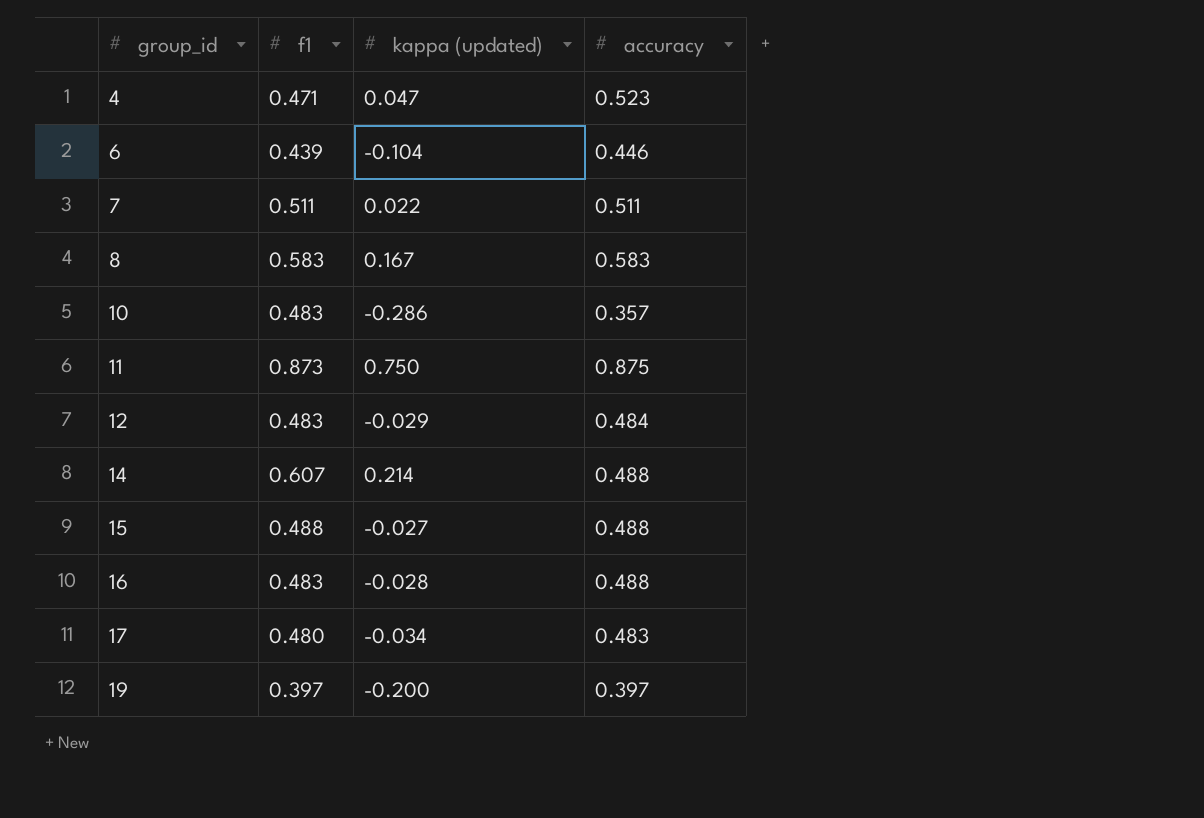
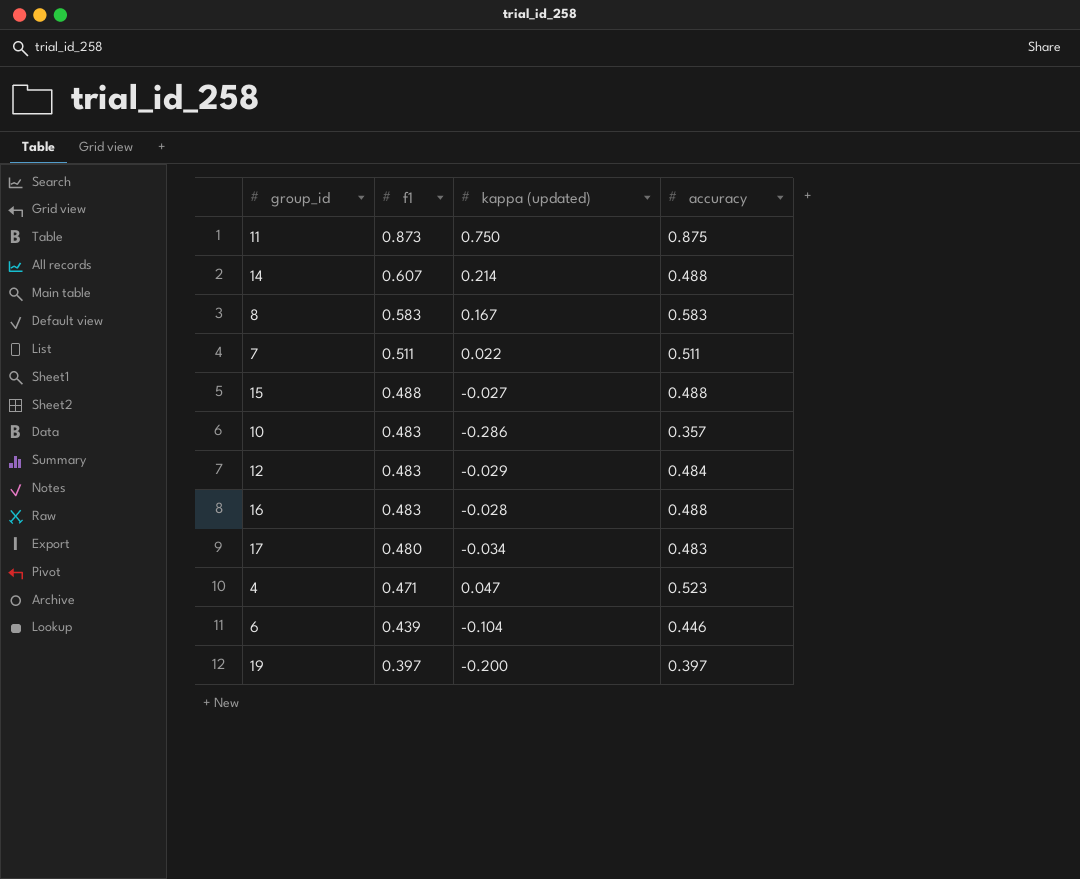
row order: group_id ascending -> f1 descending

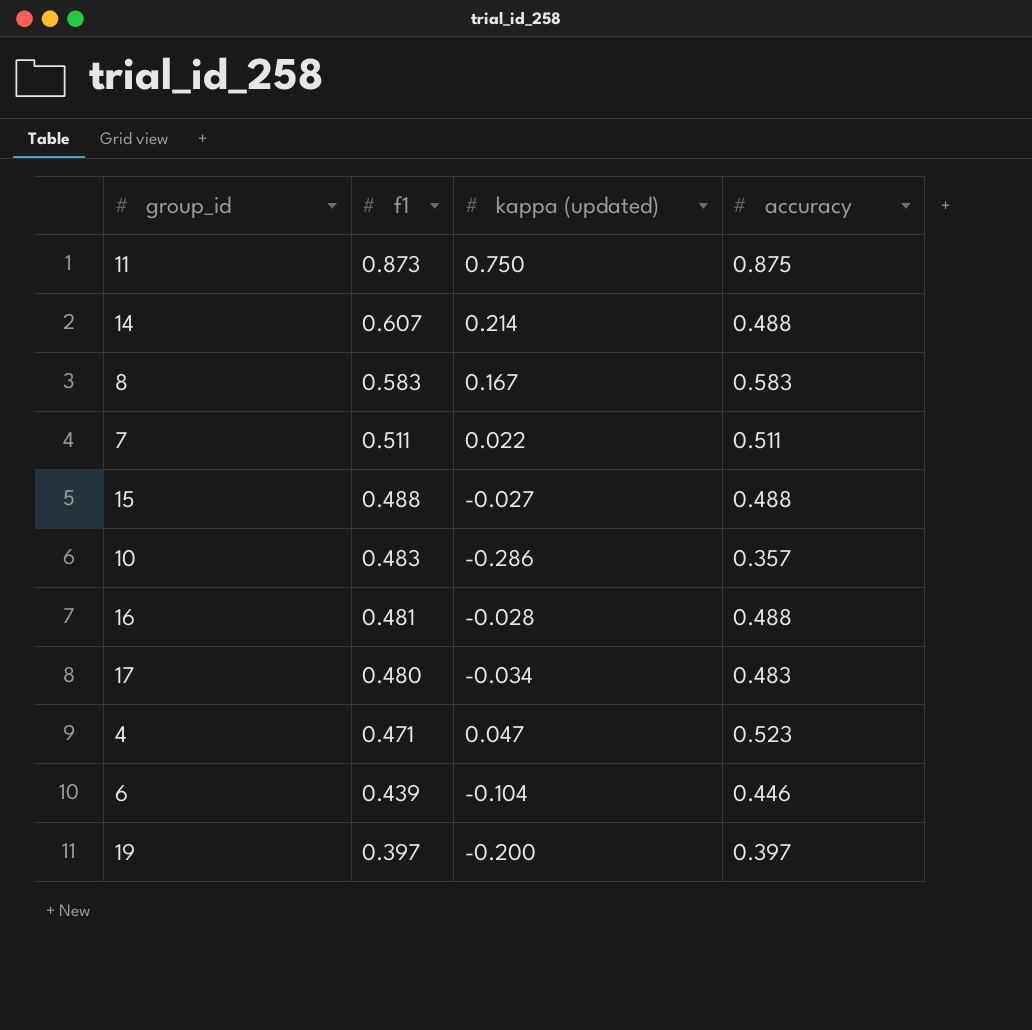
row 12: 0.483 | -0.029 | 0.484 -> none
16 | f1: 0.483 -> 0.481

